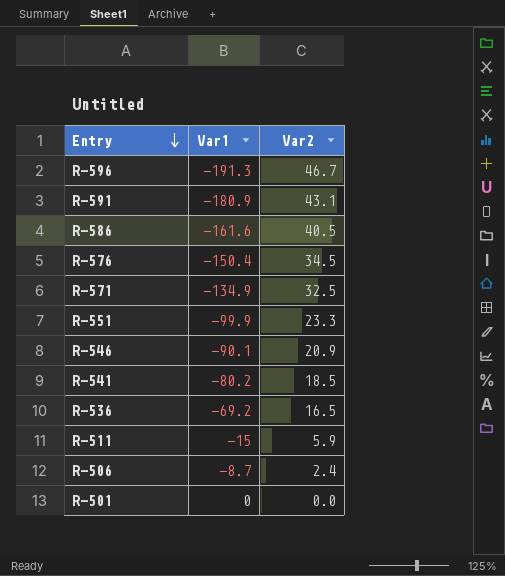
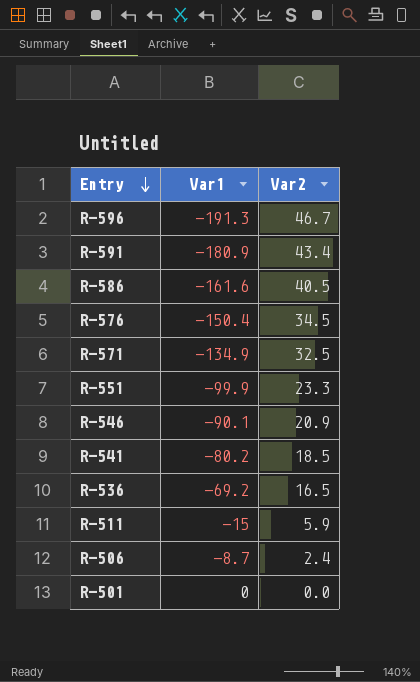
R-591 | Var2: 43.1 -> 43.4

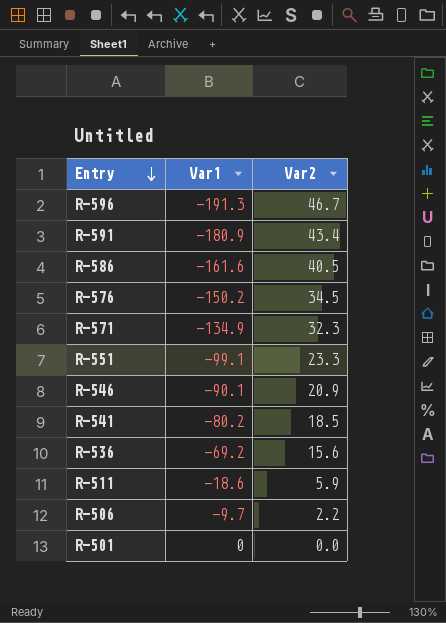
R-576 | Var1: -150.4 -> -150.2
R-571 | Var2: 32.5 -> 32.3
R-551 | Var1: -99.9 -> -99.1
R-536 | Var2: 16.5 -> 15.6
R-511 | Var1: -15 -> -18.6
R-506 | Var1: -8.7 -> -9.7
R-506 | Var2: 2.4 -> 2.2

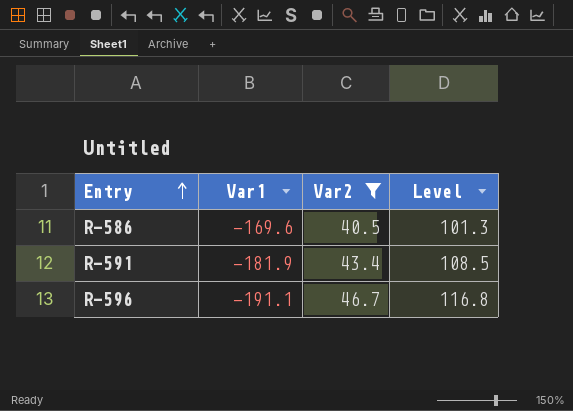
filter: none -> Var2 >= 40.5
row order: Entry descending -> Entry ascending
column Level | formula: none -> [Var2] * 2.5
R-586 | Var1: -161.6 -> -169.6
R-591 | Var1: -180.9 -> -181.9
R-596 | Var1: -191.3 -> -191.1

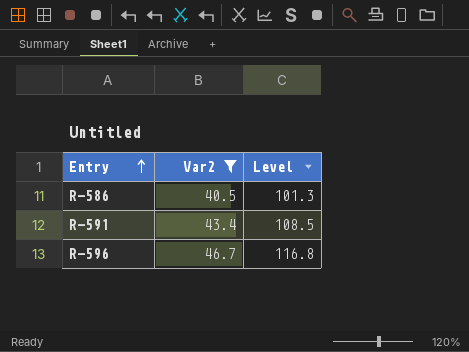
column Var1 | position: 2 -> none

